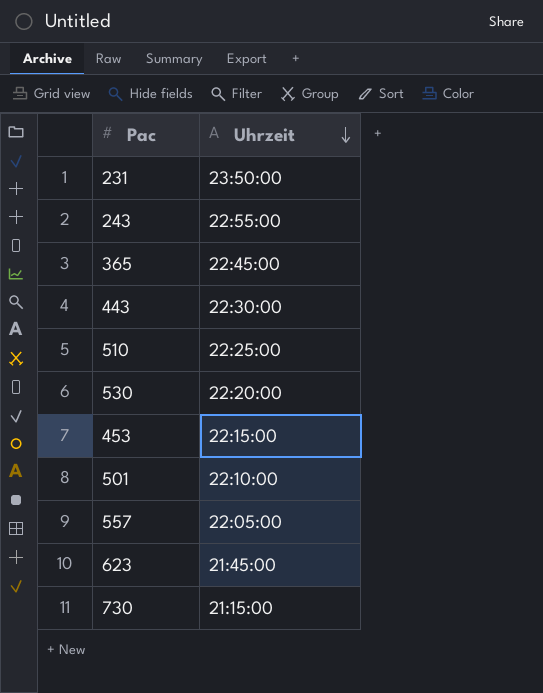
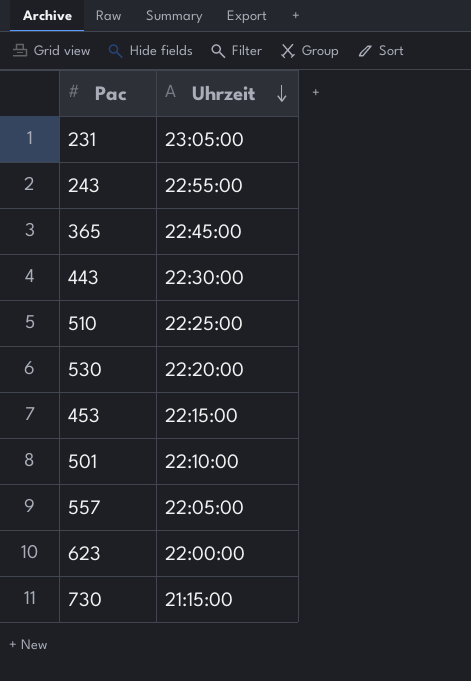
231 | Uhrzeit: 23:50:00 -> 23:05:00
623 | Uhrzeit: 21:45:00 -> 22:00:00

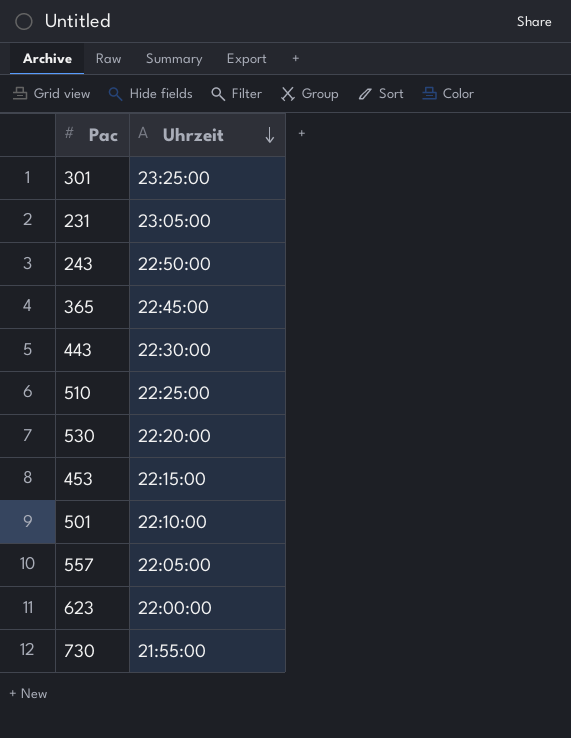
row 301: none -> 23:25:00
243 | Uhrzeit: 22:55:00 -> 22:50:00
730 | Uhrzeit: 21:15:00 -> 21:55:00

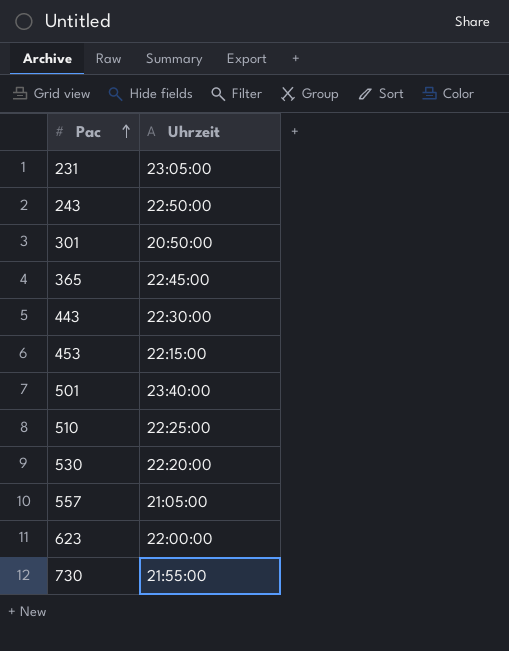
row order: Uhrzeit descending -> Pac ascending
301 | Uhrzeit: 23:25:00 -> 20:50:00
501 | Uhrzeit: 22:10:00 -> 23:40:00
557 | Uhrzeit: 22:05:00 -> 21:05:00

